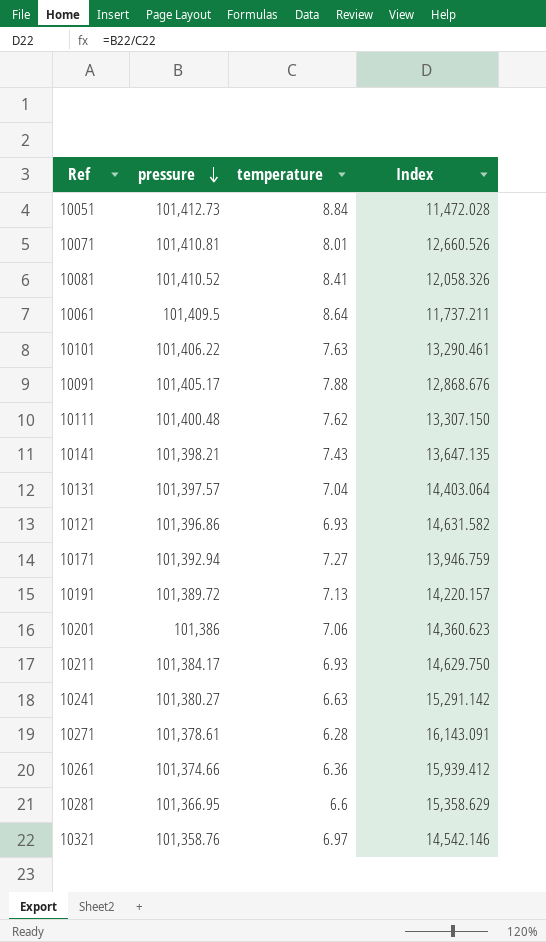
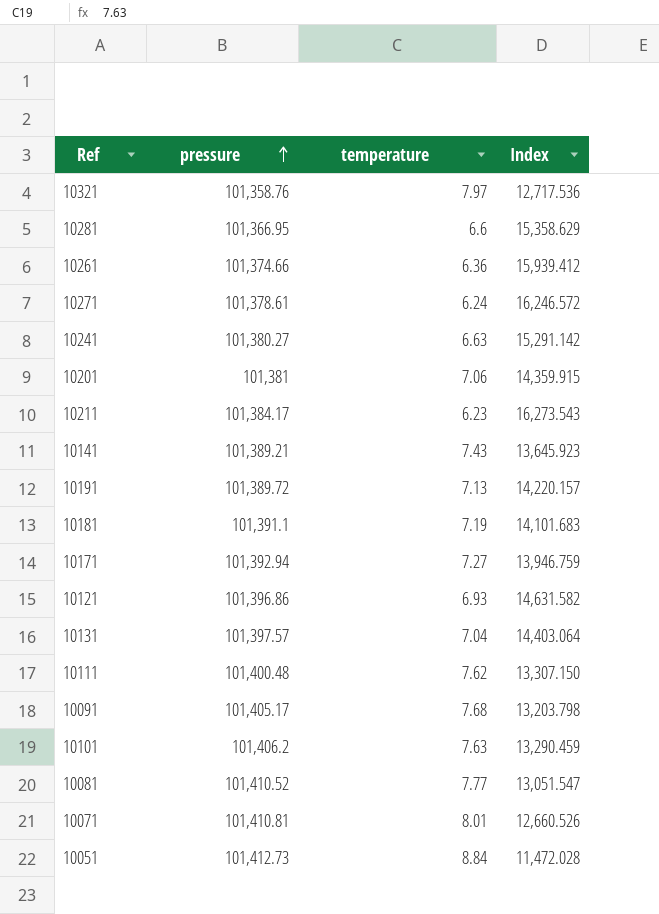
row order: pressure descending -> pressure ascending
row 10061: 101,409.5 | 8.64 | 11,737.211 -> none
10321 | temperature: 6.97 -> 7.97
10321 | Index: 14,542.146 -> 12,717.536
10271 | temperature: 6.28 -> 6.24
10271 | Index: 16,143.091 -> 16,246.572
10201 | pressure: 101,386 -> 101,381
10201 | Index: 14,360.623 -> 14,359.915
10211 | temperature: 6.93 -> 6.23
10211 | Index: 14,629.750 -> 16,273.543
10141 | pressure: 101,398.21 -> 101,389.21
10141 | Index: 13,647.135 -> 13,645.923
row 10181: none -> 101,391.1 | 7.19 | 14,101.683
10091 | temperature: 7.88 -> 7.68
10091 | Index: 12,868.676 -> 13,203.798
10101 | pressure: 101,406.22 -> 101,406.2
10101 | Index: 13,290.461 -> 13,290.459
10081 | temperature: 8.41 -> 7.77
10081 | Index: 12,058.326 -> 13,051.547

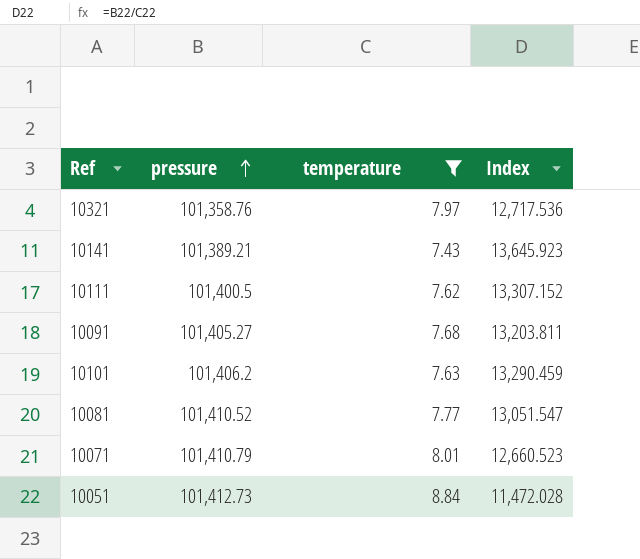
filter: none -> temperature >= 7.43
10111 | pressure: 101,400.48 -> 101,400.5
10111 | Index: 13,307.150 -> 13,307.152
10091 | pressure: 101,405.17 -> 101,405.27
10091 | Index: 13,203.798 -> 13,203.811
10071 | pressure: 101,410.81 -> 101,410.79
10071 | Index: 12,660.526 -> 12,660.523

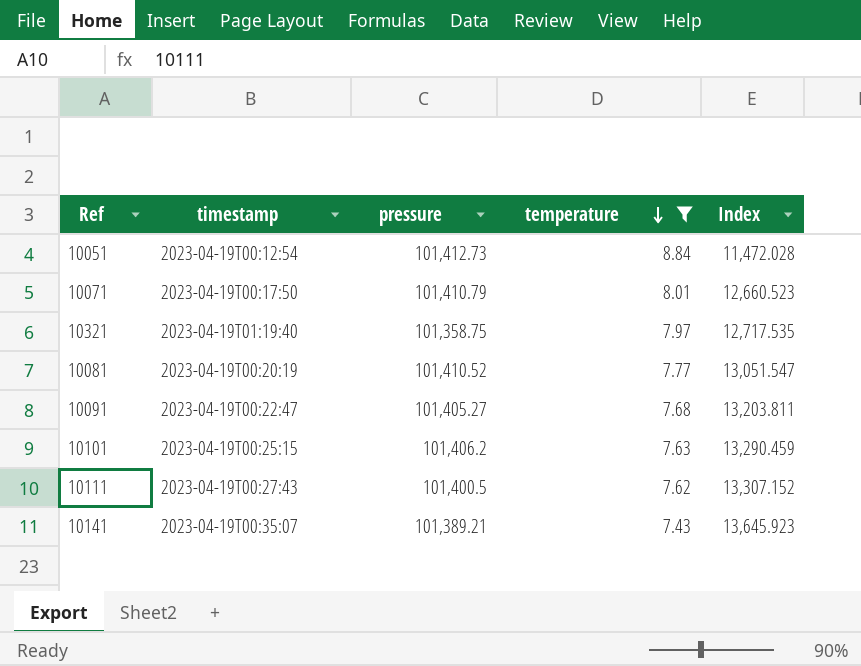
row order: pressure ascending -> temperature descending
column timestamp | position: none -> 2
10321 | pressure: 101,358.76 -> 101,358.75
10321 | Index: 12,717.536 -> 12,717.535

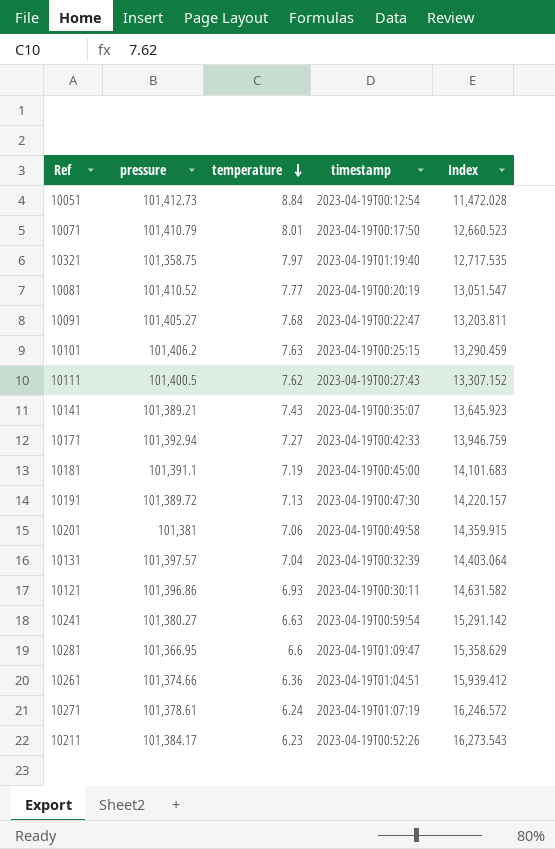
filter: temperature >= 7.43 -> none
column timestamp | position: 2 -> 4

